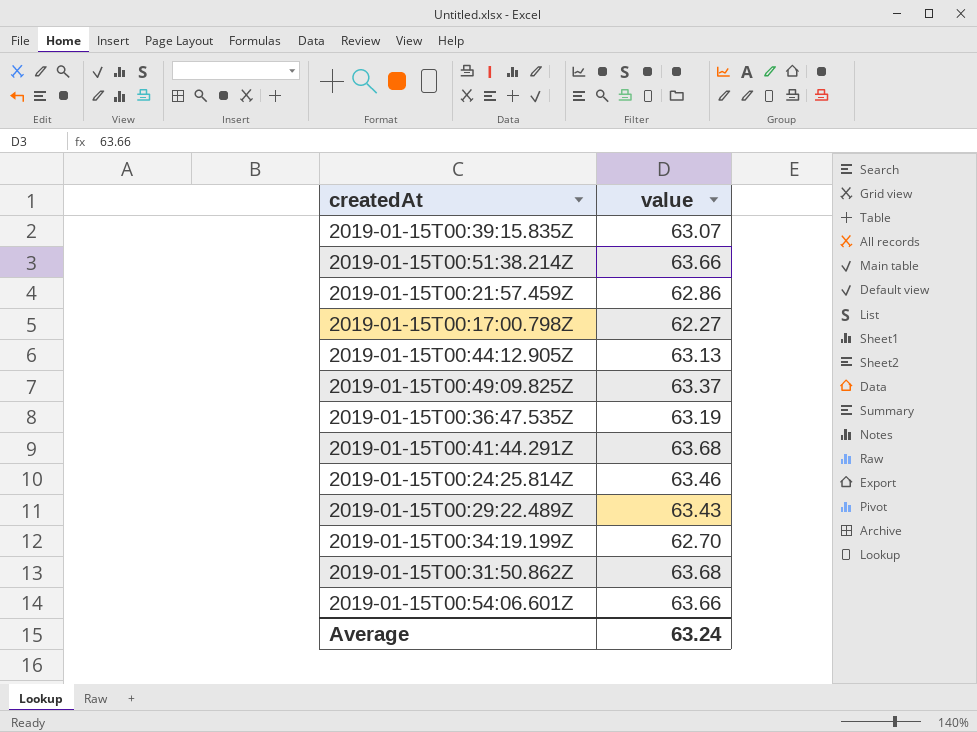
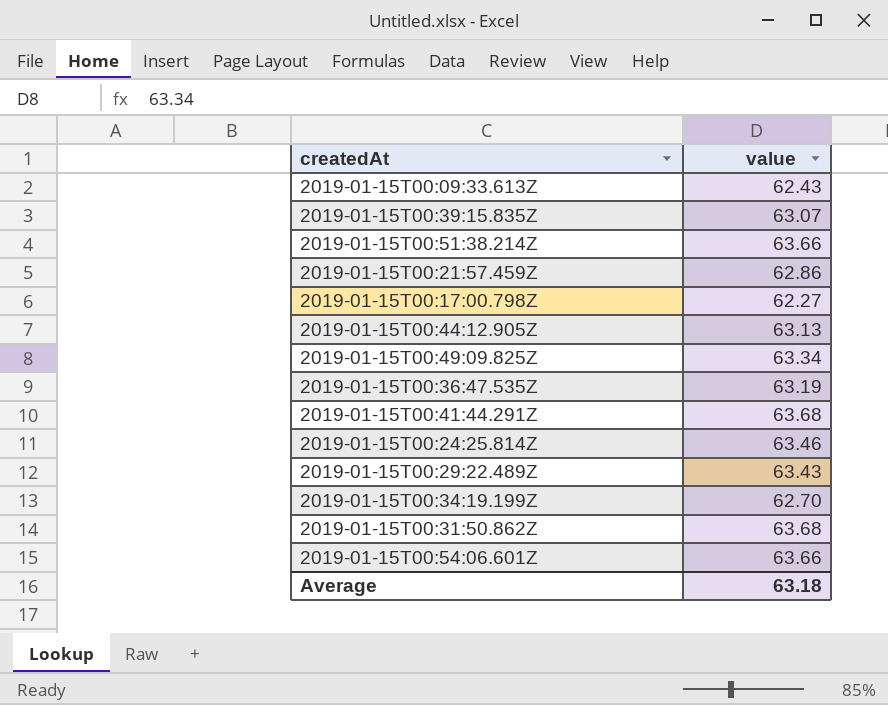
row 2019-01-15T00:09:33.613Z: none -> 62.43
2019-01-15T00:49:09.825Z | value: 63.37 -> 63.34
Average | value: 63.24 -> 63.18

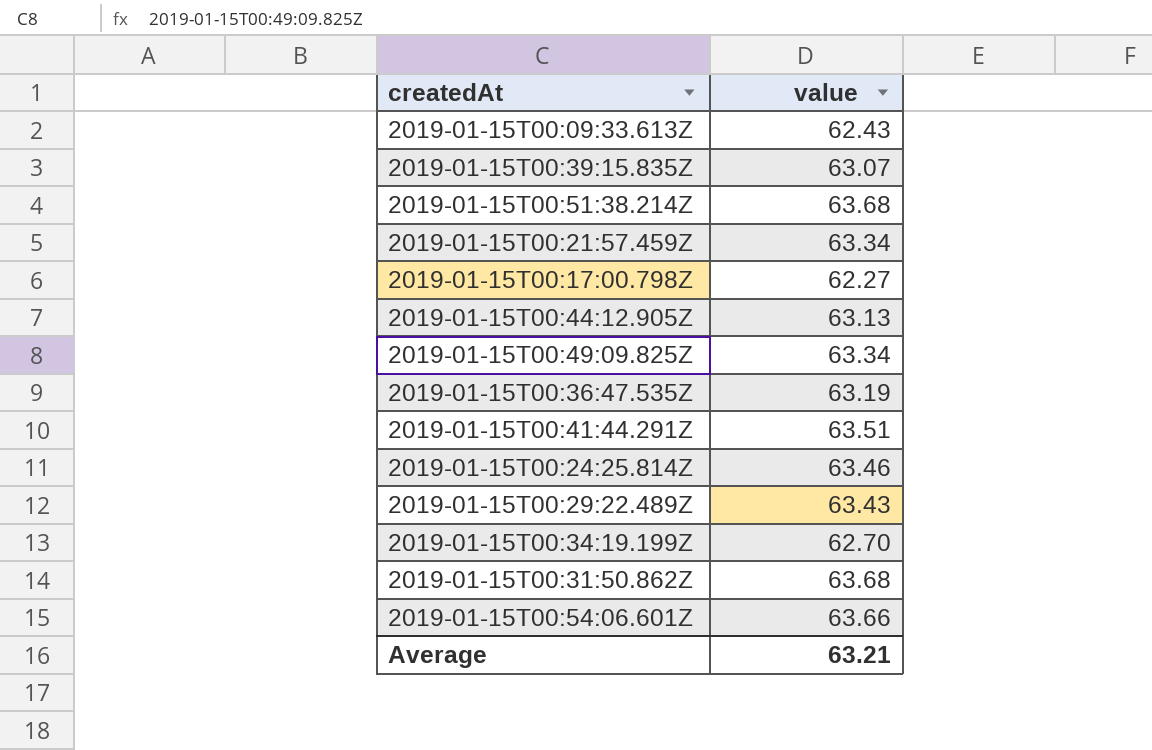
2019-01-15T00:51:38.214Z | value: 63.66 -> 63.68
2019-01-15T00:21:57.459Z | value: 62.86 -> 63.34
2019-01-15T00:41:44.291Z | value: 63.68 -> 63.51
Average | value: 63.18 -> 63.21

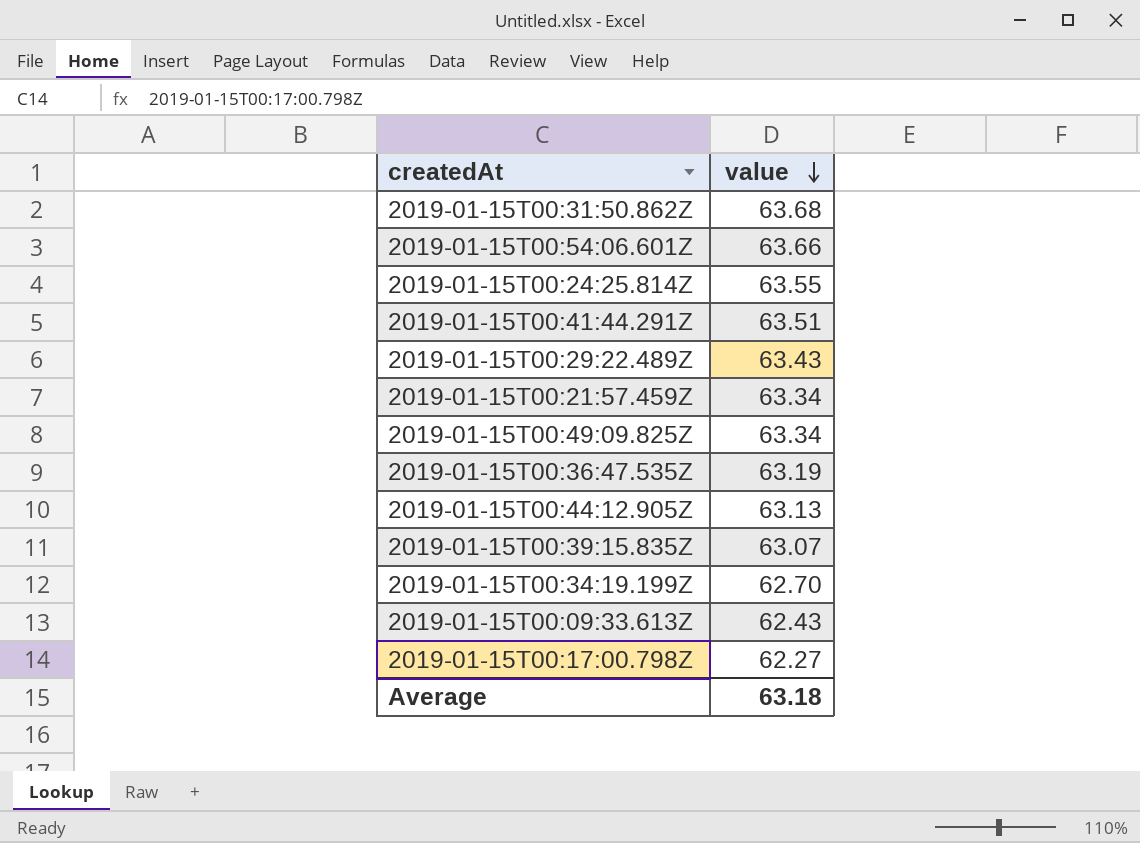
row order: none -> value descending
row 2019-01-15T00:51:38.214Z: 63.68 -> none
2019-01-15T00:24:25.814Z | value: 63.46 -> 63.55
Average | value: 63.21 -> 63.18

